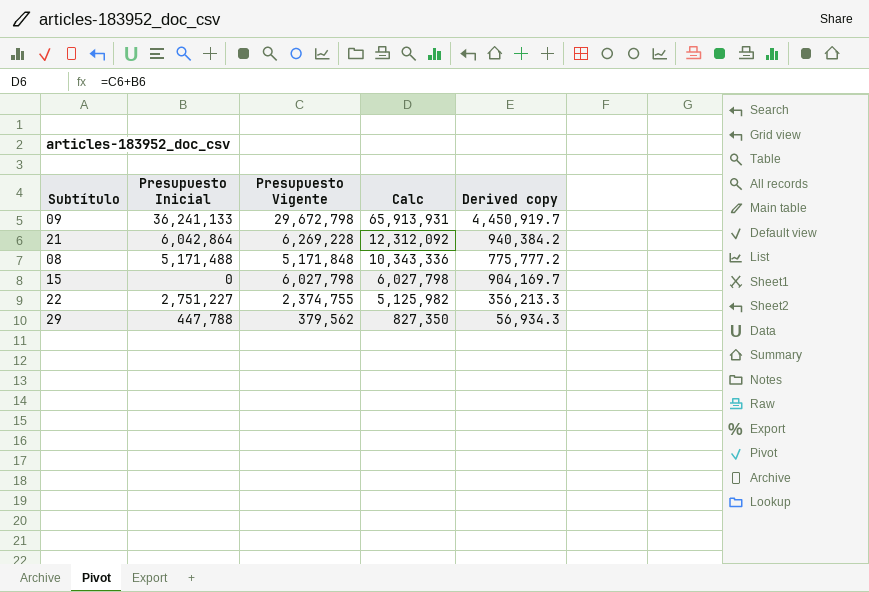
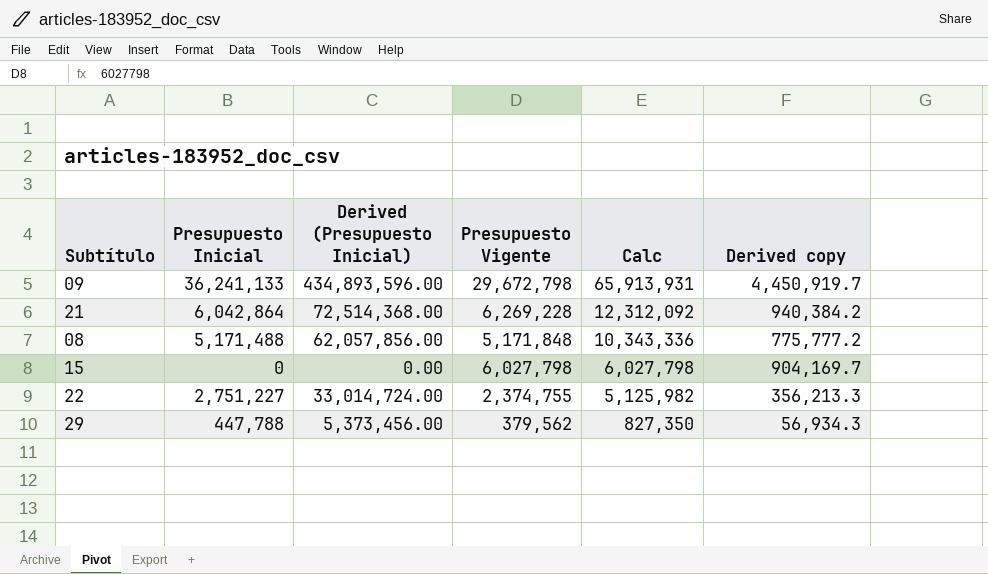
column Derived (Presupuesto Inicial) | formula: none -> [Presupuesto Inicial] * 12

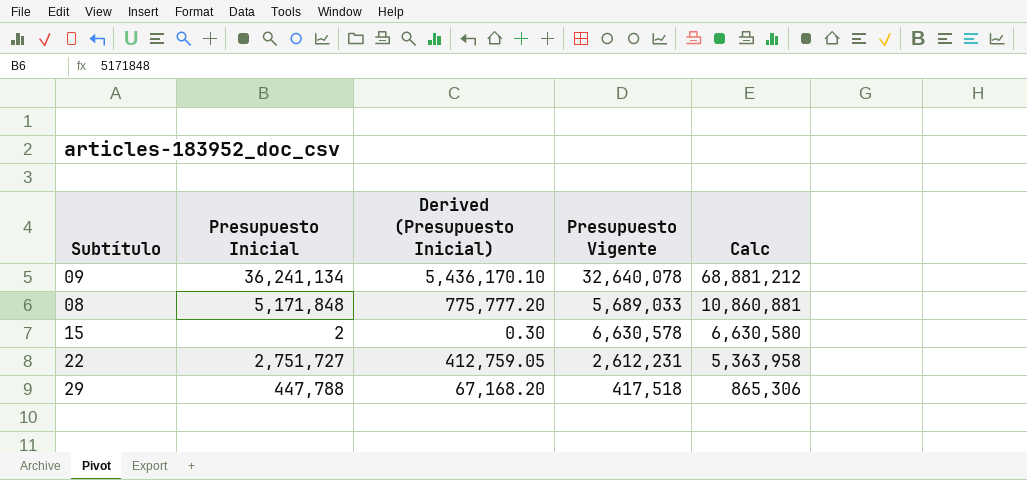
column Derived copy | formula: [Presupuesto Vigente] * 0.15 -> none
column Derived (Presupuesto Inicial) | formula: [Presupuesto Inicial] * 12 -> [Presupuesto Inicial] * 0.15
row 21: 6,042,864 | 72,514,368.00 | 6,269,228 | 12,312,092 | 940,384.2 -> none
09 | Presupuesto Inicial: 36,241,133 -> 36,241,134
09 | Presupuesto Vigente: 29,672,798 -> 32,640,078
09 | Calc: 65,913,931 -> 68,881,212
08 | Presupuesto Inicial: 5,171,488 -> 5,171,848
08 | Presupuesto Vigente: 5,171,848 -> 5,689,033
08 | Calc: 10,343,336 -> 10,860,881
15 | Presupuesto Inicial: 0 -> 2
15 | Presupuesto Vigente: 6,027,798 -> 6,630,578
15 | Calc: 6,027,798 -> 6,630,580
22 | Presupuesto Inicial: 2,751,227 -> 2,751,727
22 | Presupuesto Vigente: 2,374,755 -> 2,612,231
22 | Calc: 5,125,982 -> 5,363,958
29 | Presupuesto Vigente: 379,562 -> 417,518
29 | Calc: 827,350 -> 865,306

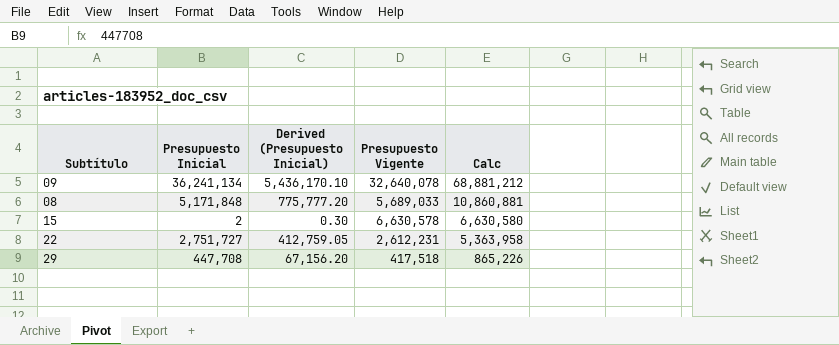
29 | Presupuesto Inicial: 447,788 -> 447,708
29 | Derived (Presupuesto Inicial): 67,168.20 -> 67,156.20
29 | Calc: 865,306 -> 865,226

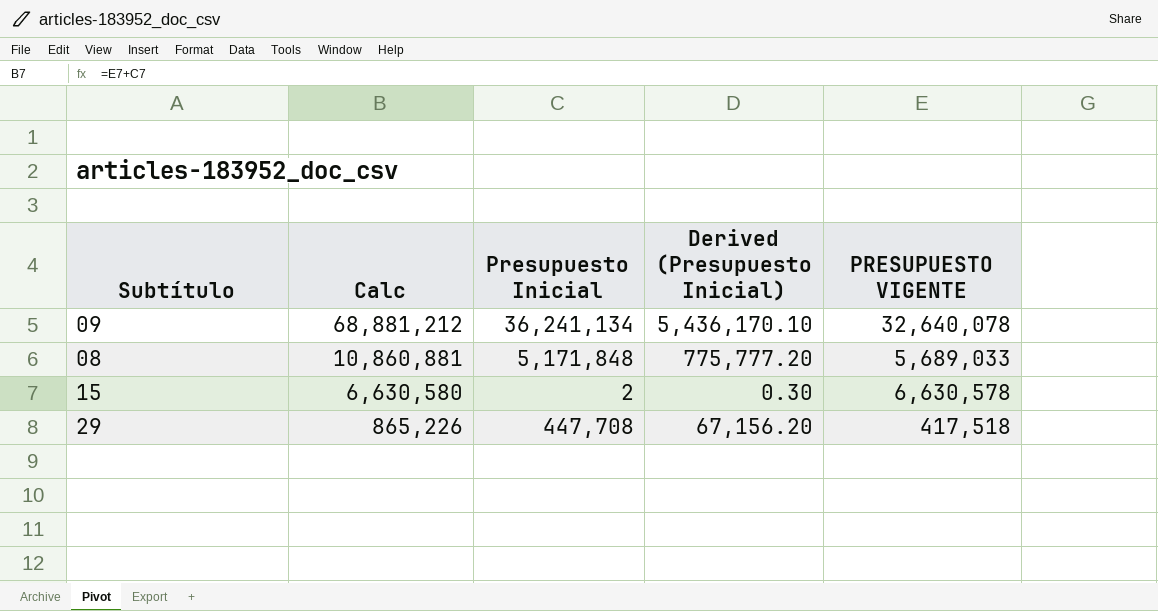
column Calc | position: 5 -> 2
column name: Presupuesto Vigente -> PRESUPUESTO VIGENTE
row 22: 2,751,727 | 412,759.05 | 2,612,231 | 5,363,958 -> none

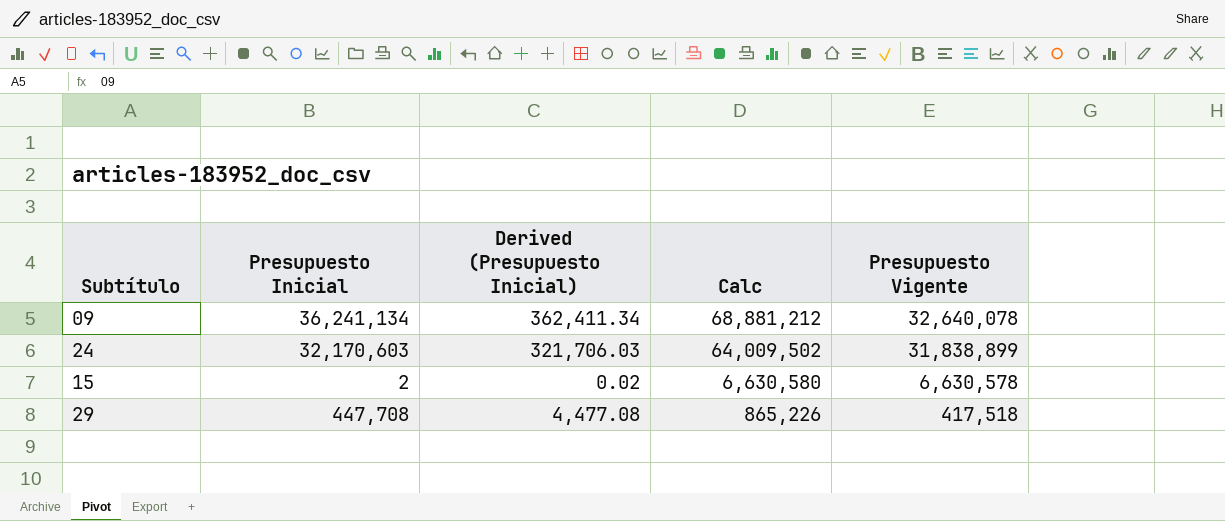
column Derived (Presupuesto Inicial) | formula: [Presupuesto Inicial] * 0.15 -> [Presupuesto Inicial] * 0.01
column Calc | position: 2 -> 4
column name: PRESUPUESTO VIGENTE -> Presupuesto Vigente
row 08: 10,860,881 | 5,171,848 | 775,777.20 | 5,689,033 -> none
row 24: none -> 32,170,603 | 321,706.03 | 64,009,502 | 31,838,899

